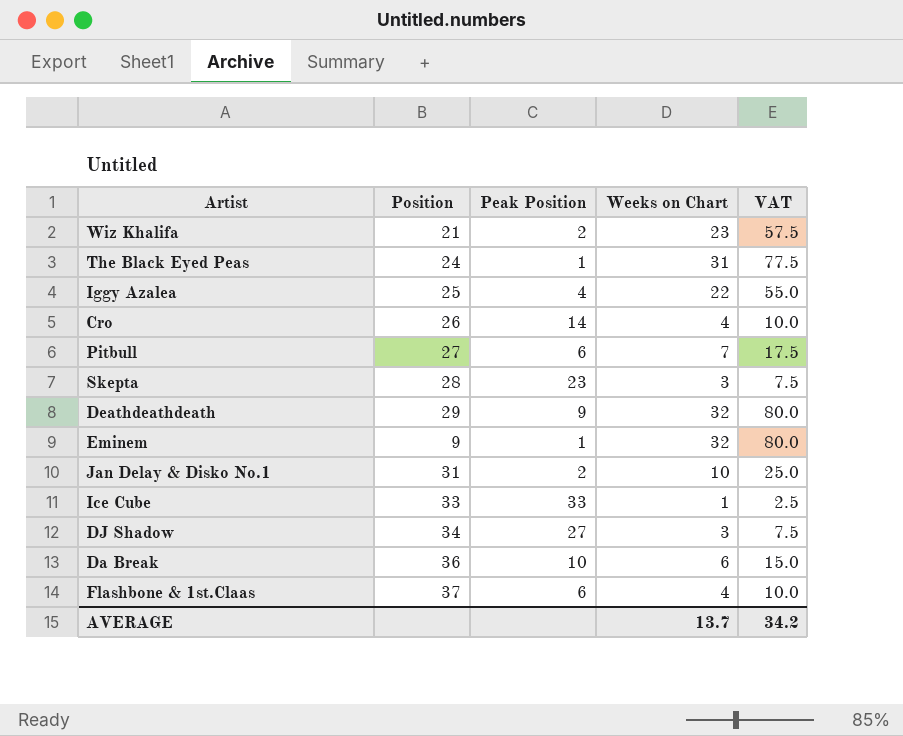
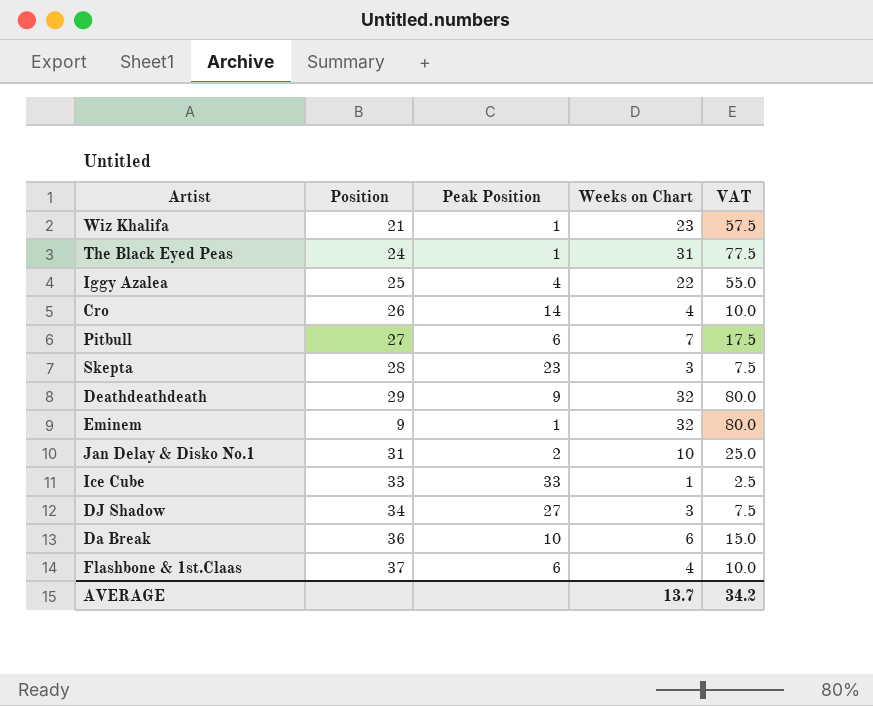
Wiz Khalifa | Peak Position: 2 -> 1

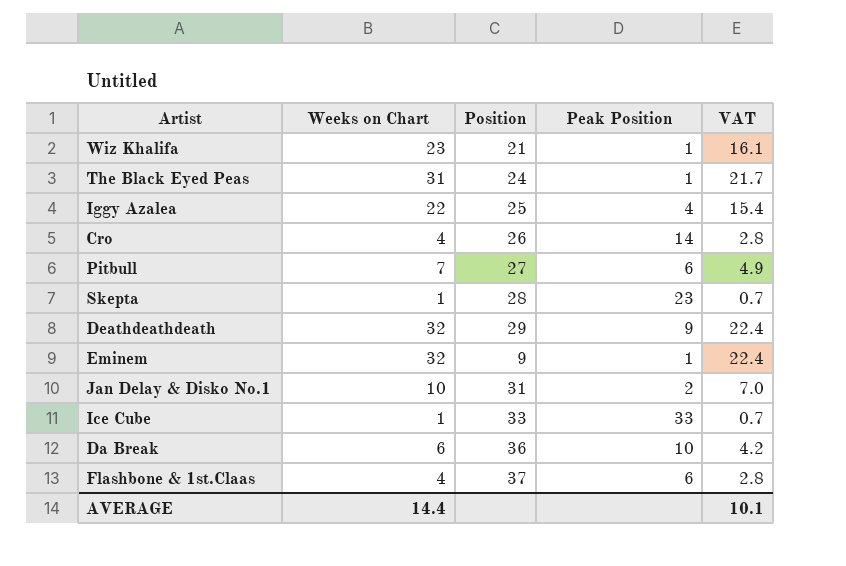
column Weeks on Chart | position: 4 -> 2
column VAT | formula: [Weeks on Chart] * 2.5 -> [Weeks on Chart] * 0.7
row DJ Shadow: 34 | 27 | 3 | 7.5 -> none
Skepta | Weeks on Chart: 3 -> 1
AVERAGE | Weeks on Chart: 13.7 -> 14.4
AVERAGE | VAT: 34.2 -> 10.1

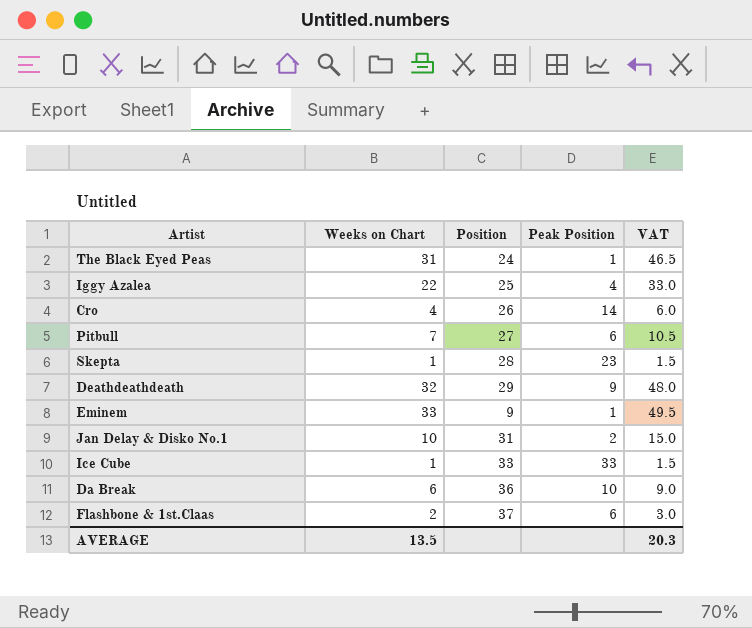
column VAT | formula: [Weeks on Chart] * 0.7 -> [Weeks on Chart] * 1.5
row Wiz Khalifa: 23 | 21 | 1 | 16.1 -> none
Eminem | Weeks on Chart: 32 -> 33
Flashbone & 1st.Claas | Weeks on Chart: 4 -> 2
AVERAGE | Weeks on Chart: 14.4 -> 13.5
AVERAGE | VAT: 10.1 -> 20.3

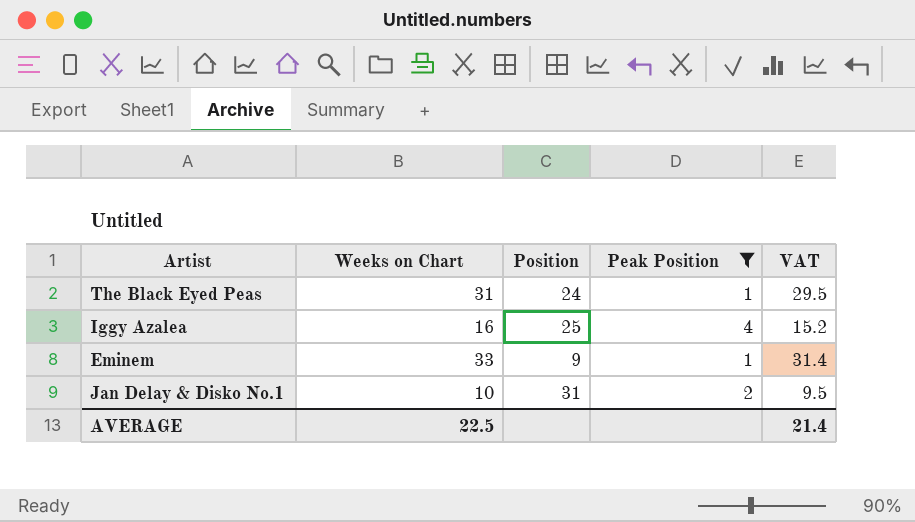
filter: none -> Peak Position <= 4
column VAT | formula: [Weeks on Chart] * 1.5 -> [Weeks on Chart] * 0.95
Iggy Azalea | Weeks on Chart: 22 -> 16
AVERAGE | Weeks on Chart: 13.5 -> 22.5
AVERAGE | VAT: 20.3 -> 21.4

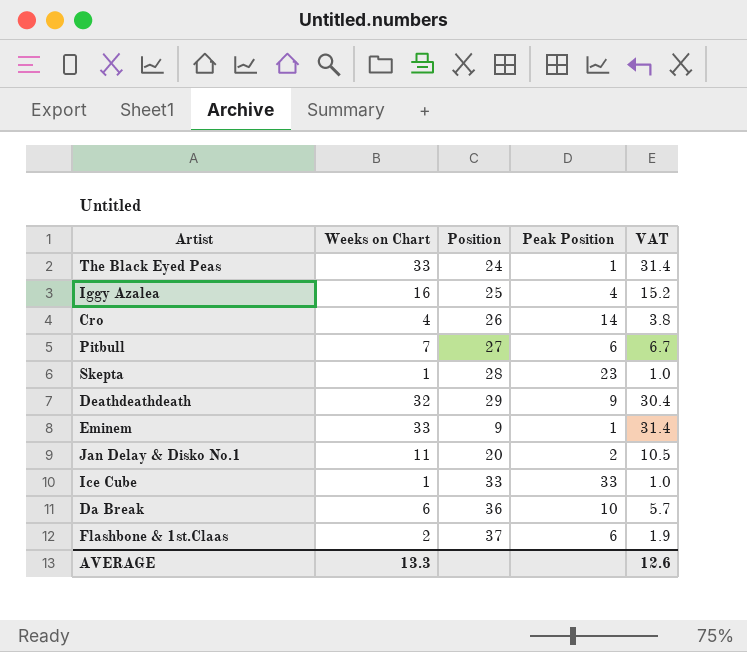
filter: Peak Position <= 4 -> none
The Black Eyed Peas | Weeks on Chart: 31 -> 33
The Black Eyed Peas | VAT: 29.5 -> 31.4
Jan Delay & Disko No.1 | Weeks on Chart: 10 -> 11
Jan Delay & Disko No.1 | Position: 31 -> 20
Jan Delay & Disko No.1 | VAT: 9.5 -> 10.5
AVERAGE | Weeks on Chart: 22.5 -> 13.3
AVERAGE | VAT: 21.4 -> 12.6

